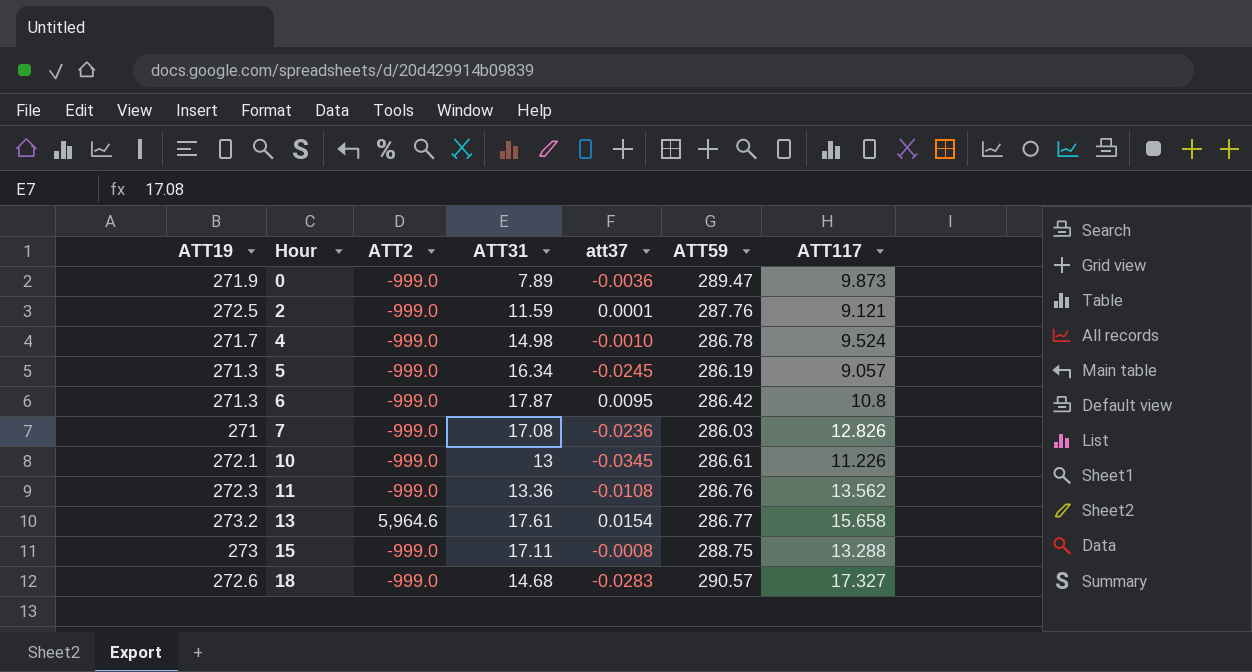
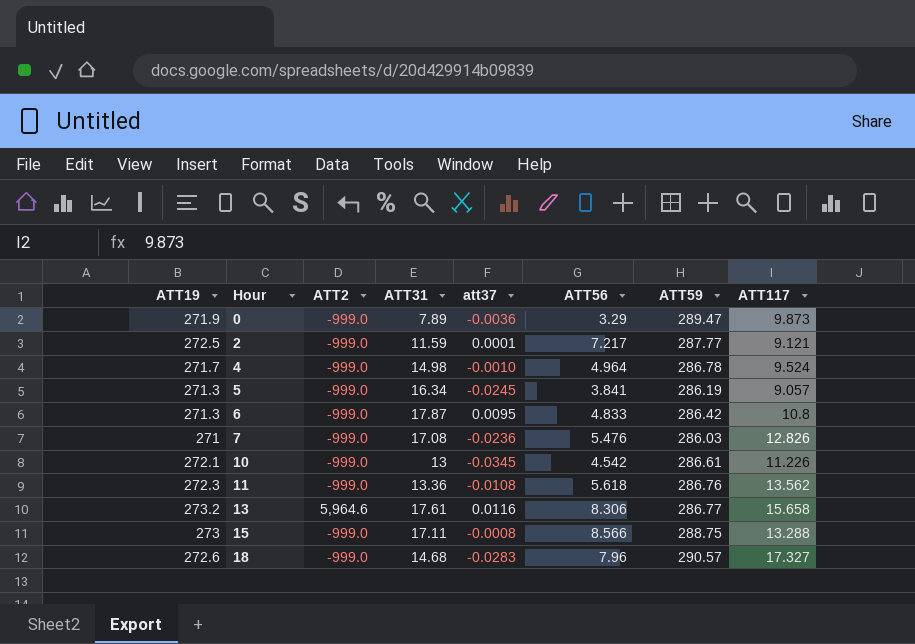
column ATT56 | position: none -> 6
2 | ATT59: 287.76 -> 287.77
13 | att37: 0.0154 -> 0.0116

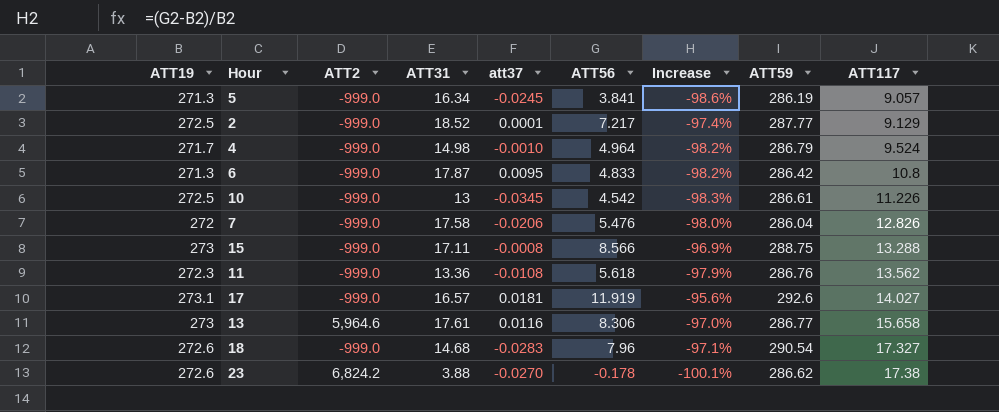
row order: Hour ascending -> ATT117 ascending
column Increase | formula: none -> ([ATT56] - [ATT19]) / [ATT19]
row 0: 271.9 | -999.0 | 7.89 | -0.0036 | 3.29 | 289.47 | 9.873 -> none
2 | ATT31: 11.59 -> 18.52
2 | ATT117: 9.121 -> 9.129
4 | ATT59: 286.78 -> 286.79
10 | ATT19: 272.1 -> 272.5
7 | ATT19: 271 -> 272
7 | ATT31: 17.08 -> 17.58
7 | att37: -0.0236 -> -0.0206
7 | ATT59: 286.03 -> 286.04
row 17: none -> 273.1 | -999.0 | 16.57 | 0.0181 | 11.919 | -95.6% | 292.6 | 14.027
13 | ATT19: 273.2 -> 273
18 | ATT59: 290.57 -> 290.54
row 23: none -> 272.6 | 6,824.2 | 3.88 | -0.0270 | -0.178 | -100.1% | 286.62 | 17.38

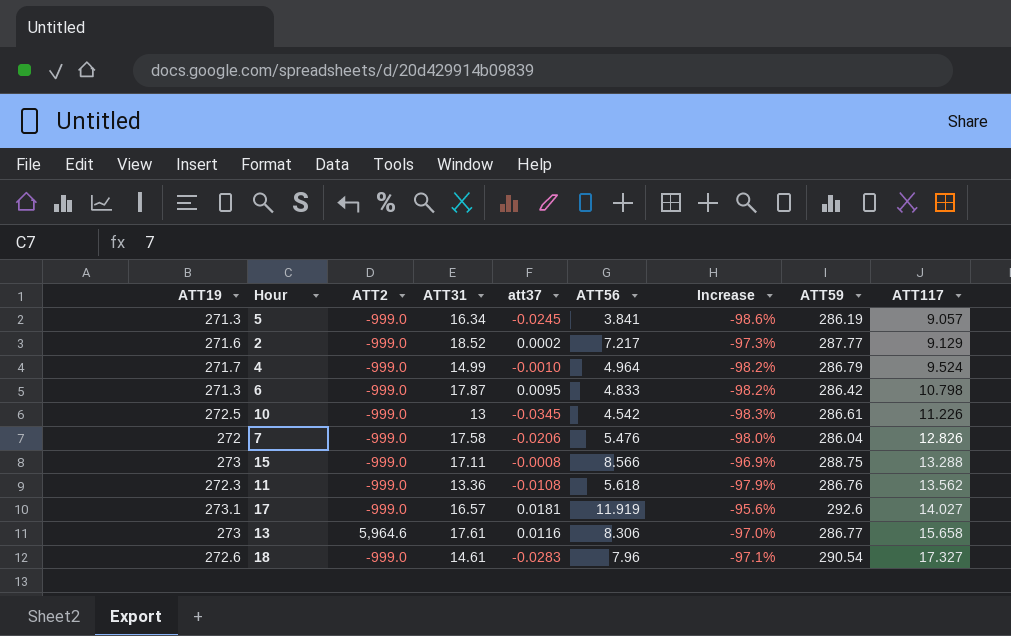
row 23: 272.6 | 6,824.2 | 3.88 | -0.0270 | -0.178 | -100.1% | 286.62 | 17.38 -> none
2 | ATT19: 272.5 -> 271.6
2 | att37: 0.0001 -> 0.0002
2 | Increase: -97.4% -> -97.3%
4 | ATT31: 14.98 -> 14.99
6 | ATT117: 10.8 -> 10.798
18 | ATT31: 14.68 -> 14.61

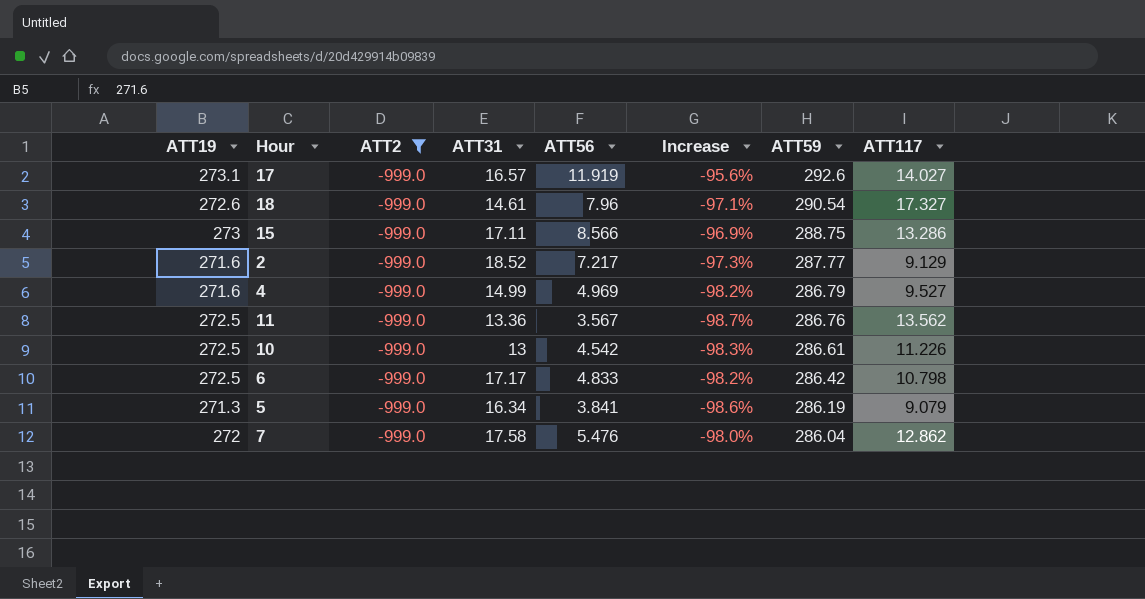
filter: none -> ATT2 = -999.0
row order: ATT117 ascending -> ATT59 descending
column att37 | position: 5 -> none
15 | ATT117: 13.288 -> 13.286
4 | ATT19: 271.7 -> 271.6
4 | ATT56: 4.964 -> 4.969
4 | ATT117: 9.524 -> 9.527
11 | ATT19: 272.3 -> 272.5
11 | ATT56: 5.618 -> 3.567
11 | Increase: -97.9% -> -98.7%
6 | ATT19: 271.3 -> 272.5
6 | ATT31: 17.87 -> 17.17
5 | ATT117: 9.057 -> 9.079
7 | ATT117: 12.826 -> 12.862

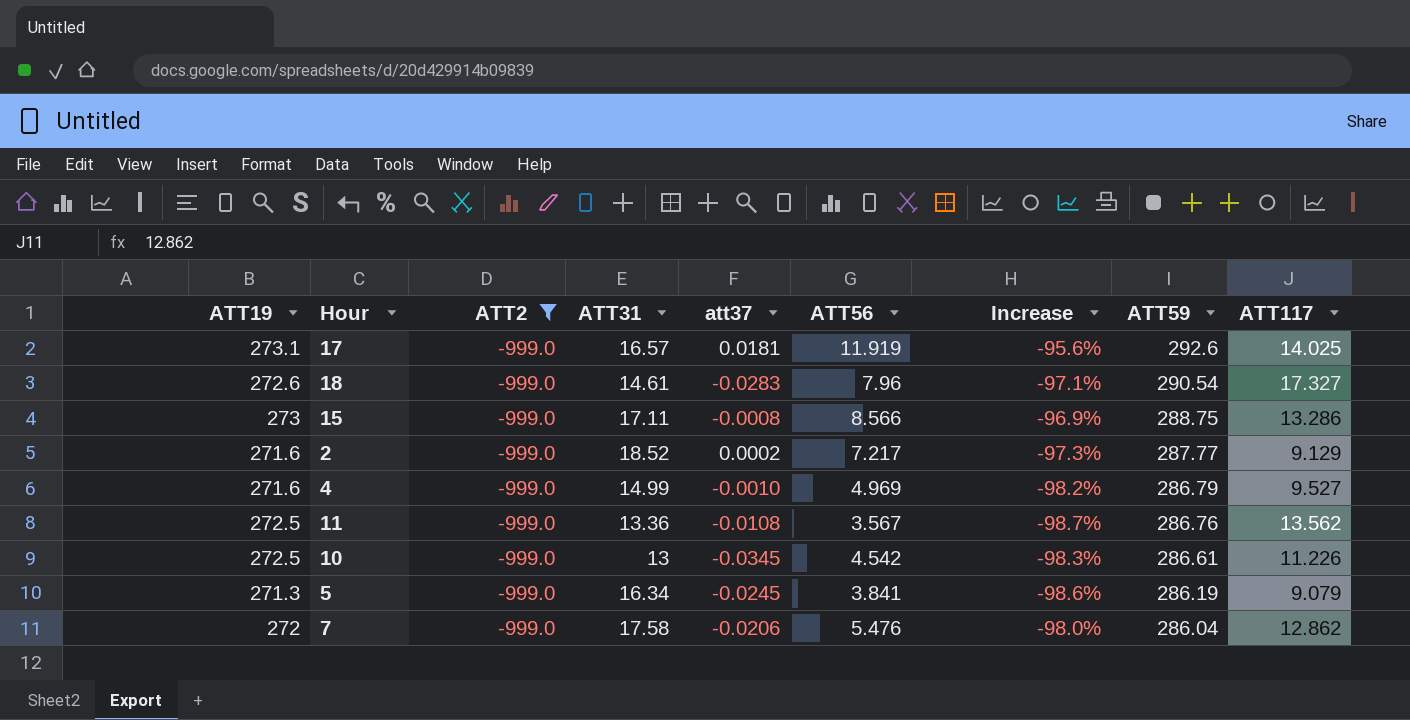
column att37 | position: none -> 5
row 6: 272.5 | -999.0 | 17.17 | 4.833 | -98.2% | 286.42 | 10.798 -> none
17 | ATT117: 14.027 -> 14.025

